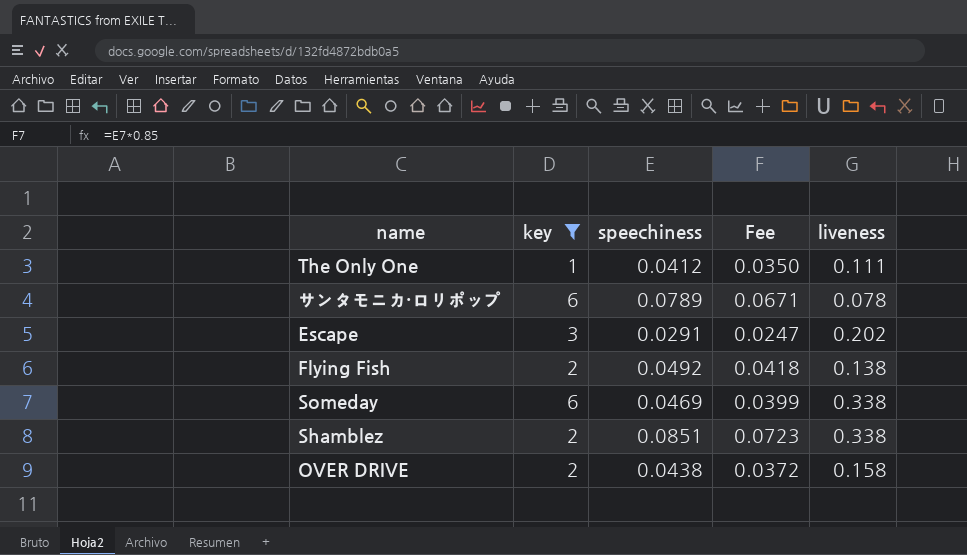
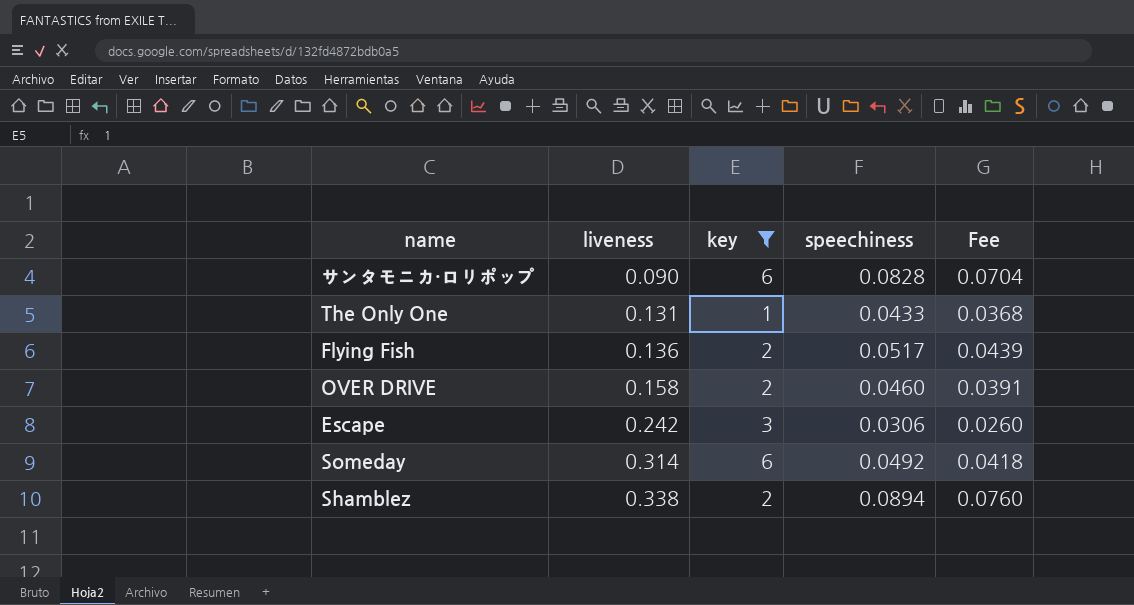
row order: none -> liveness ascending
column liveness | position: 5 -> 2
サンタモニカ・ロリポップ | liveness: 0.078 -> 0.090
サンタモニカ・ロリポップ | speechiness: 0.0789 -> 0.0828
サンタモニカ・ロリポップ | Fee: 0.0671 -> 0.0704
The Only One | liveness: 0.111 -> 0.131
The Only One | speechiness: 0.0412 -> 0.0433
The Only One | Fee: 0.0350 -> 0.0368
Flying Fish | liveness: 0.138 -> 0.136
Flying Fish | speechiness: 0.0492 -> 0.0517
Flying Fish | Fee: 0.0418 -> 0.0439
OVER DRIVE | speechiness: 0.0438 -> 0.0460
OVER DRIVE | Fee: 0.0372 -> 0.0391
Escape | liveness: 0.202 -> 0.242
Escape | speechiness: 0.0291 -> 0.0306
Escape | Fee: 0.0247 -> 0.0260
Someday | liveness: 0.338 -> 0.314
Someday | speechiness: 0.0469 -> 0.0492
Someday | Fee: 0.0399 -> 0.0418
Shamblez | speechiness: 0.0851 -> 0.0894
Shamblez | Fee: 0.0723 -> 0.0760

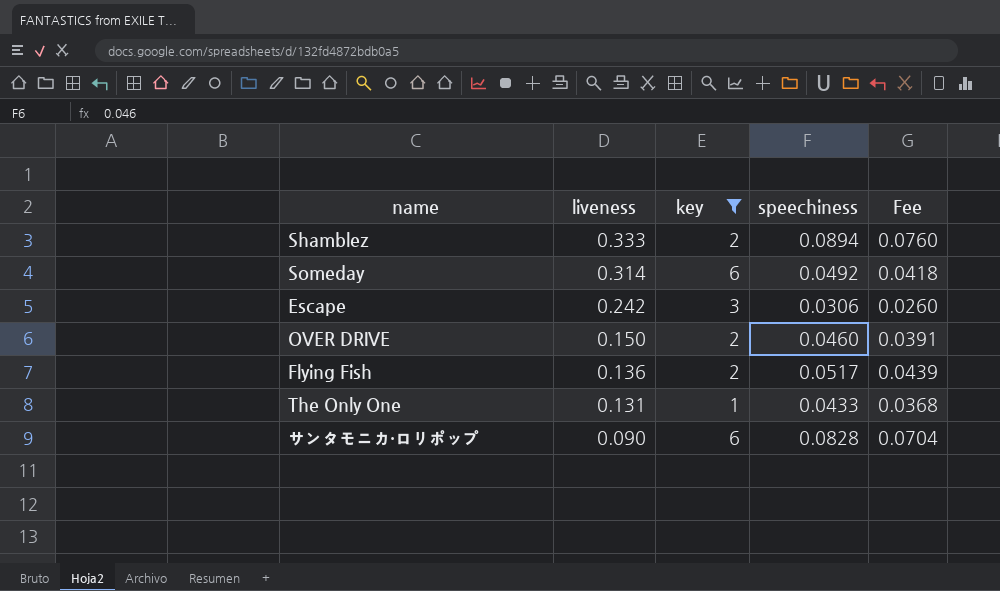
row order: liveness ascending -> liveness descending
Shamblez | liveness: 0.338 -> 0.333
OVER DRIVE | liveness: 0.158 -> 0.150

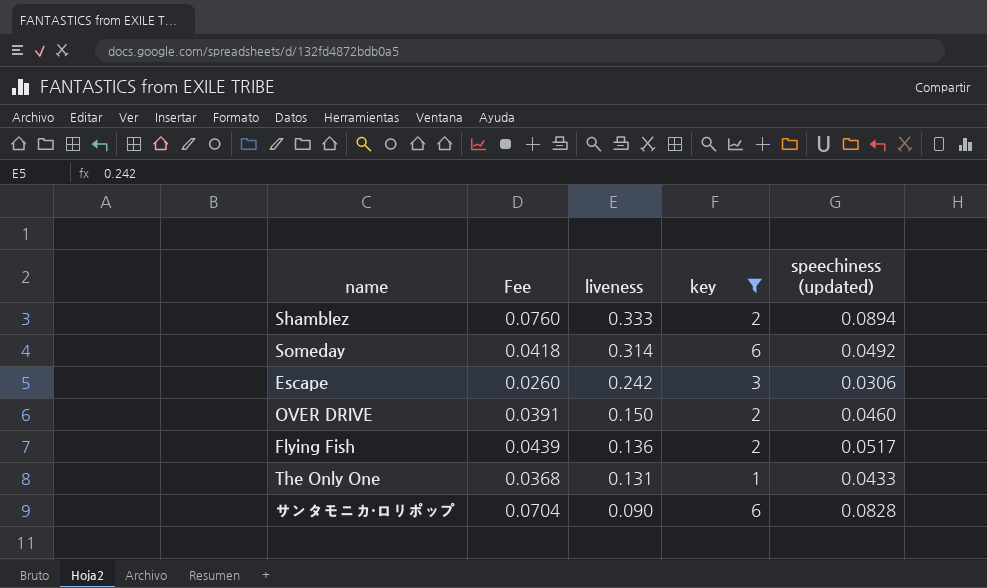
column Fee | position: 5 -> 2
column name: speechiness -> speechiness (updated)

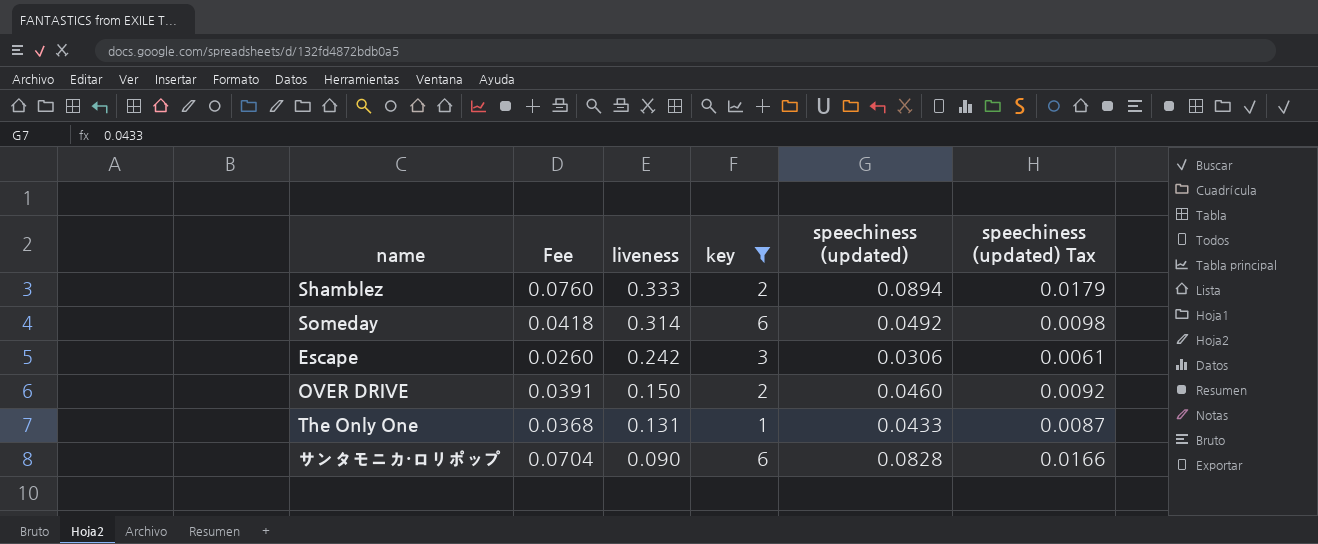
column speechiness (updated) Tax | formula: none -> [speechiness (updated)] * 0.2
row Flying Fish: 0.0439 | 0.136 | 2 | 0.0517 -> none

